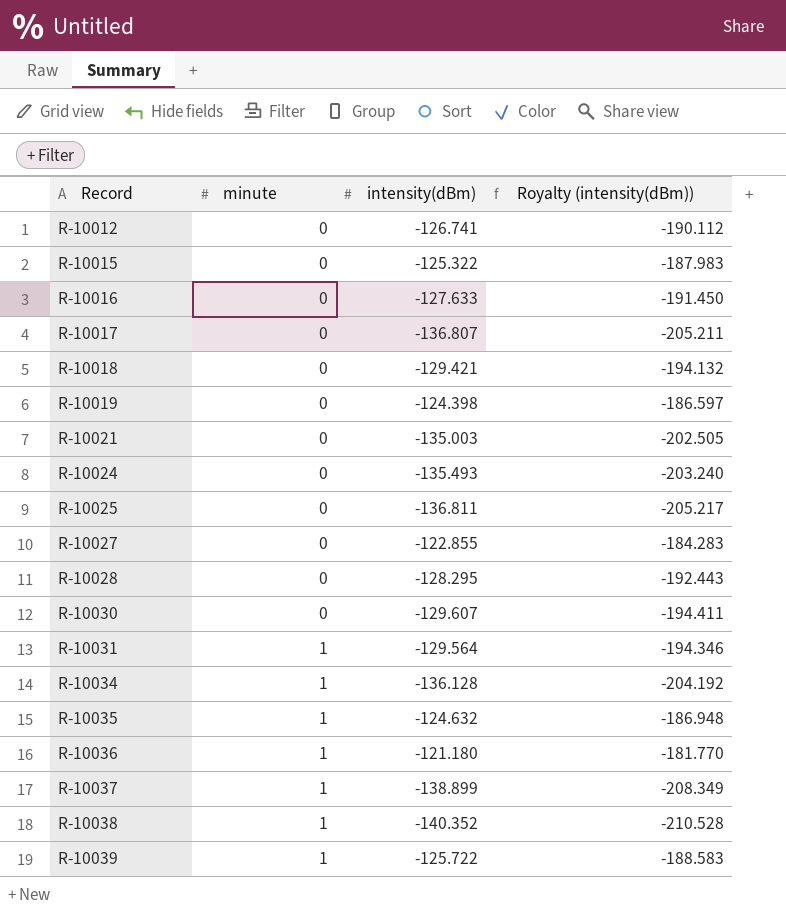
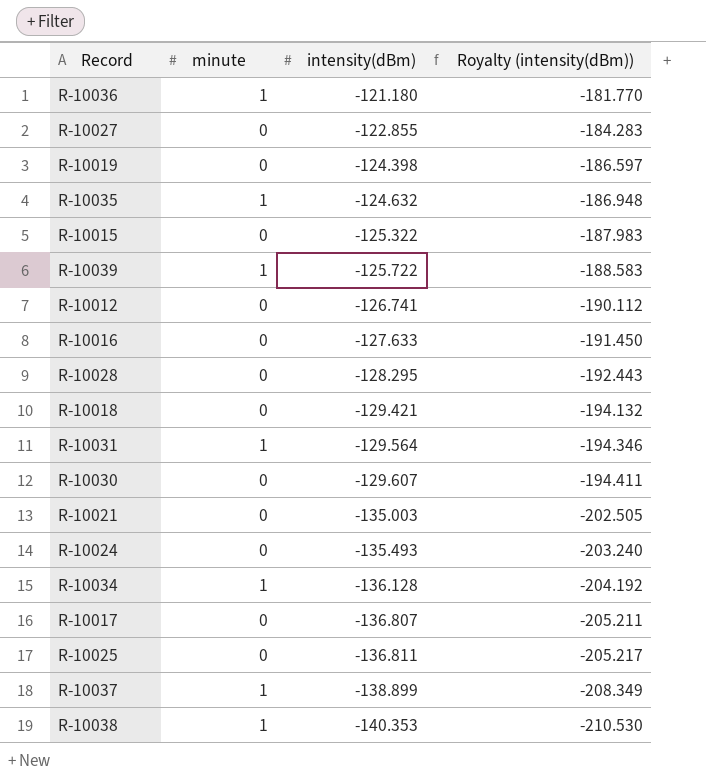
row order: Record ascending -> intensity(dBm) descending
R-10038 | intensity(dBm): -140.352 -> -140.353
R-10038 | Royalty (intensity(dBm)): -210.528 -> -210.530

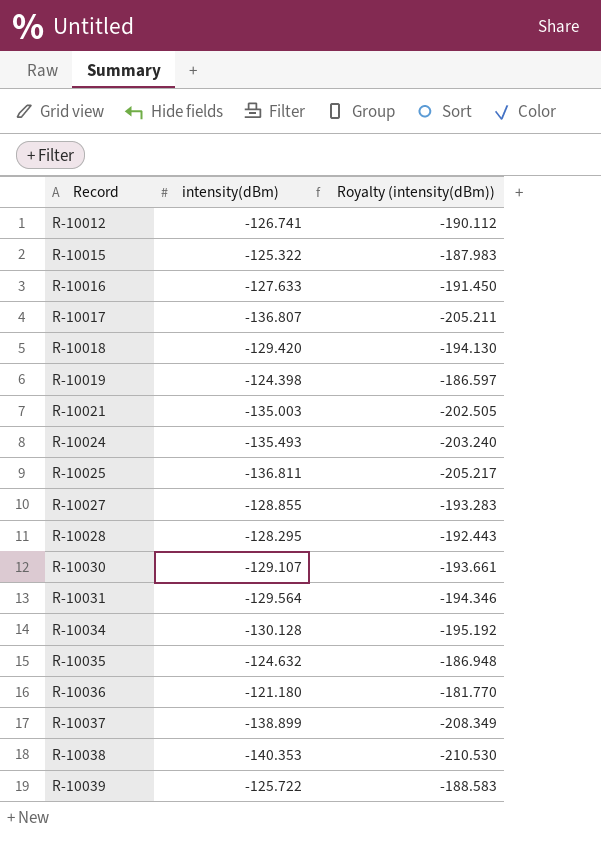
row order: intensity(dBm) descending -> Record ascending
column minute | position: 2 -> none
R-10018 | intensity(dBm): -129.421 -> -129.420
R-10018 | Royalty (intensity(dBm)): -194.132 -> -194.130
R-10027 | intensity(dBm): -122.855 -> -128.855
R-10027 | Royalty (intensity(dBm)): -184.283 -> -193.283
R-10030 | intensity(dBm): -129.607 -> -129.107
R-10030 | Royalty (intensity(dBm)): -194.411 -> -193.661
R-10034 | intensity(dBm): -136.128 -> -130.128
R-10034 | Royalty (intensity(dBm)): -204.192 -> -195.192

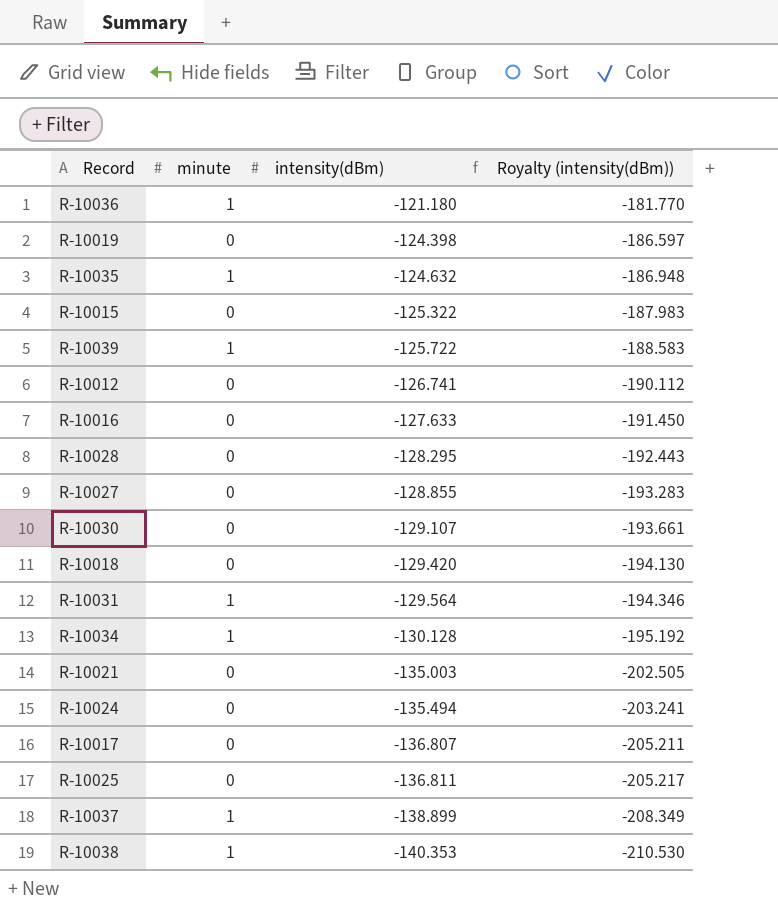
row order: Record ascending -> intensity(dBm) descending
column minute | position: none -> 2
R-10024 | intensity(dBm): -135.493 -> -135.494
R-10024 | Royalty (intensity(dBm)): -203.240 -> -203.241

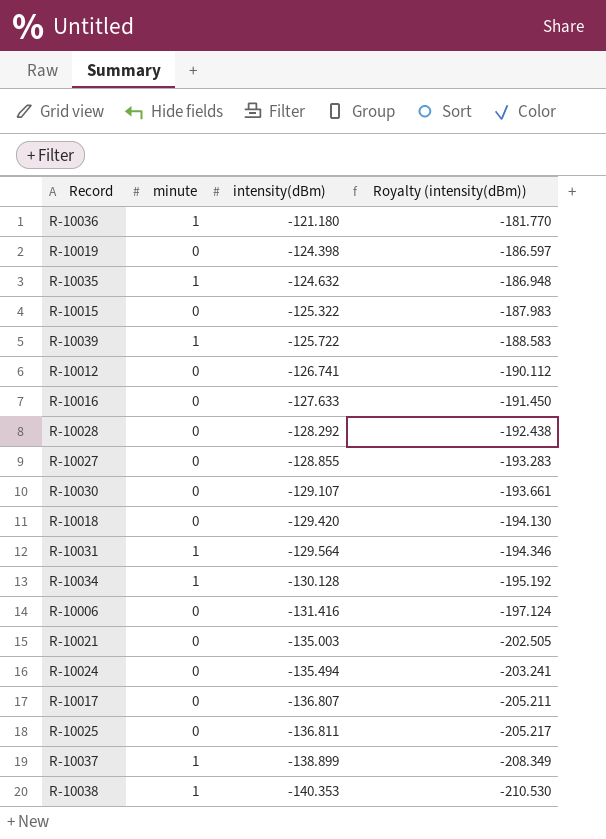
R-10028 | intensity(dBm): -128.295 -> -128.292
R-10028 | Royalty (intensity(dBm)): -192.443 -> -192.438
row R-10006: none -> 0 | -131.416 | -197.124

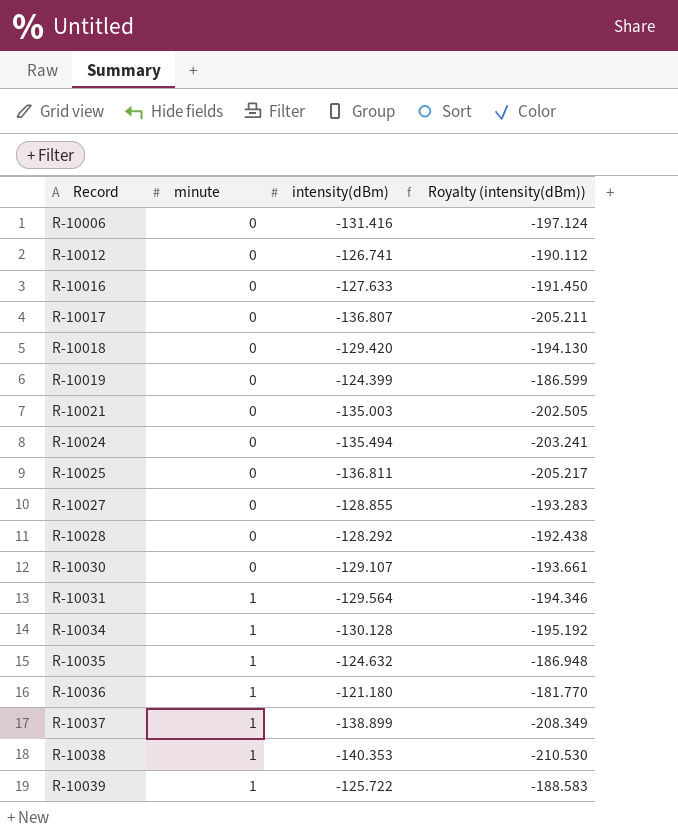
row order: intensity(dBm) descending -> Record ascending
row R-10015: 0 | -125.322 | -187.983 -> none
R-10019 | intensity(dBm): -124.398 -> -124.399
R-10019 | Royalty (intensity(dBm)): -186.597 -> -186.599

